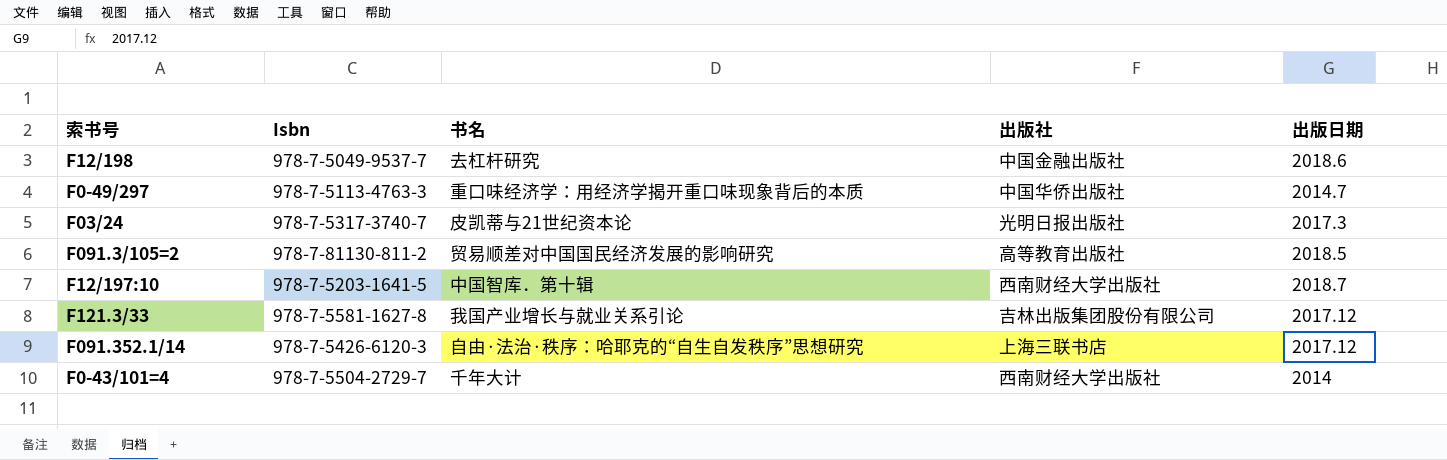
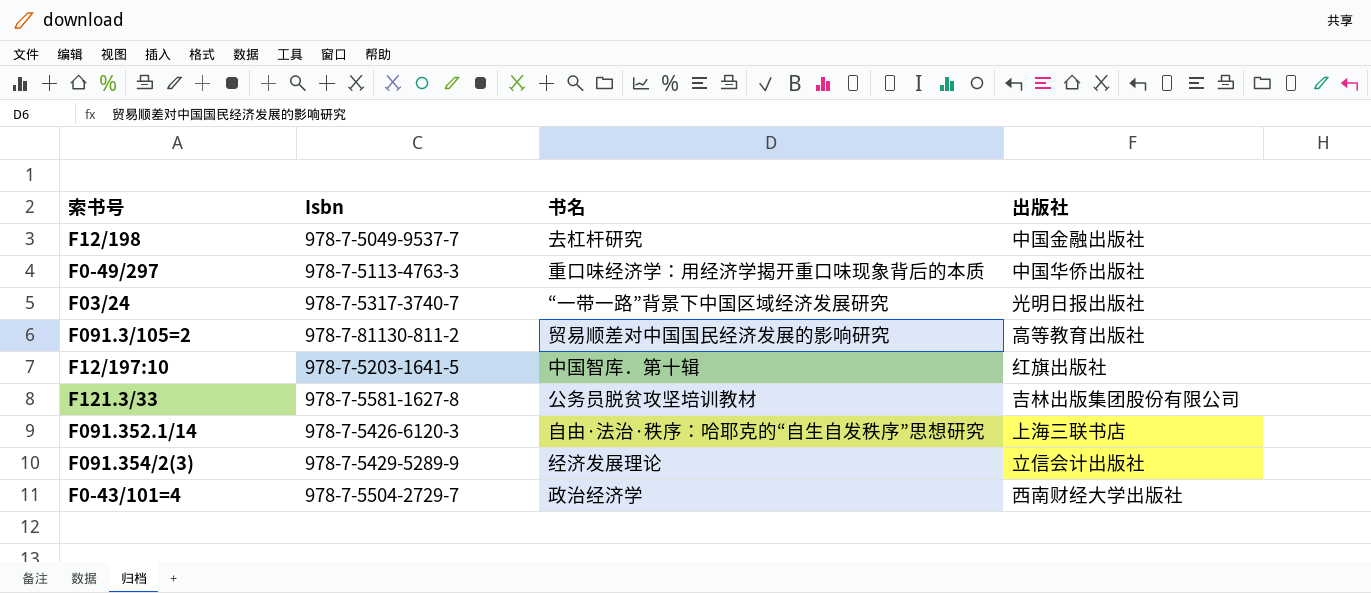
column 出版日期 | position: 5 -> none
F03/24 | 书名: 皮凯蒂与21世纪资本论 -> “一带一路”背景下中国区域经济发展研究
F12/197:10 | 出版社: 西南财经大学出版社 -> 红旗出版社
F121.3/33 | 书名: 我国产业增长与就业关系引论 -> 公务员脱贫攻坚培训教材
row F091.354/2(3): none -> 978-7-5429-5289-9 | 经济发展理论 | 立信会计出版社
F0-43/101=4 | 书名: 千年大计 -> 政治经济学

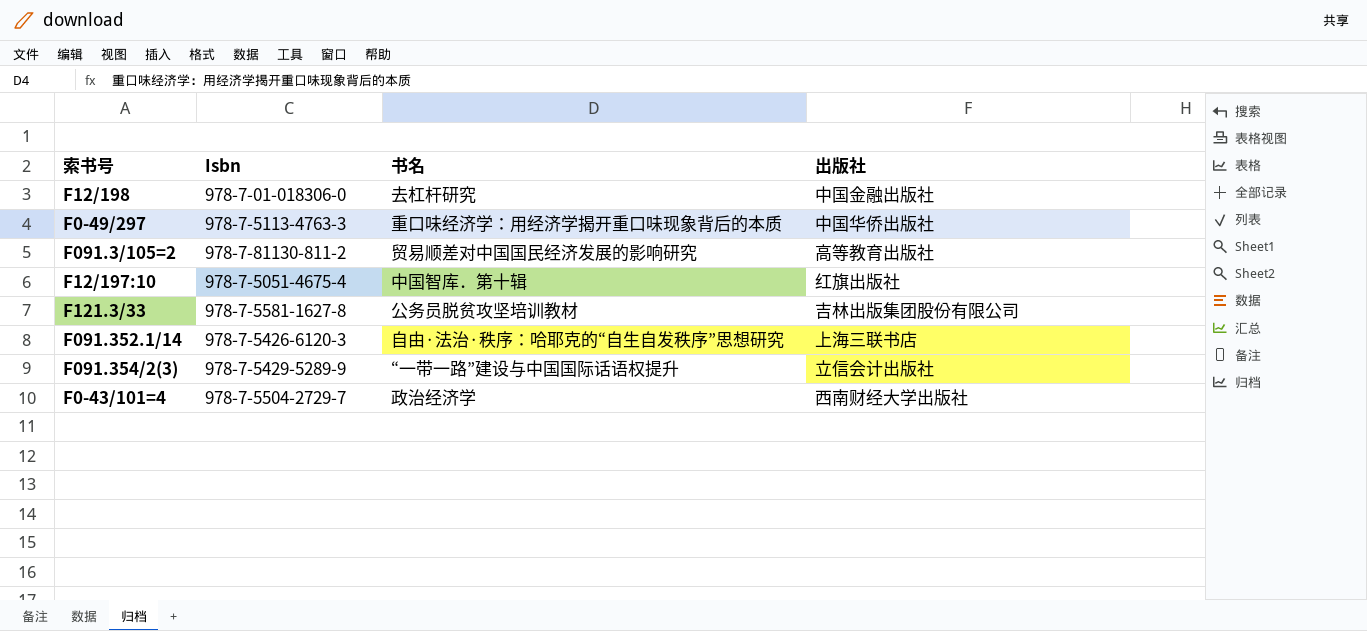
row F03/24: 978-7-5317-3740-7 | “一带一路”背景下中国区域经济发展研究 | 光明日报出版社 -> none
F12/198 | Isbn: 978-7-5049-9537-7 -> 978-7-01-018306-0
F12/197:10 | Isbn: 978-7-5203-1641-5 -> 978-7-5051-4675-4
F091.354/2(3) | 书名: 经济发展理论 -> “一带一路”建设与中国国际话语权提升

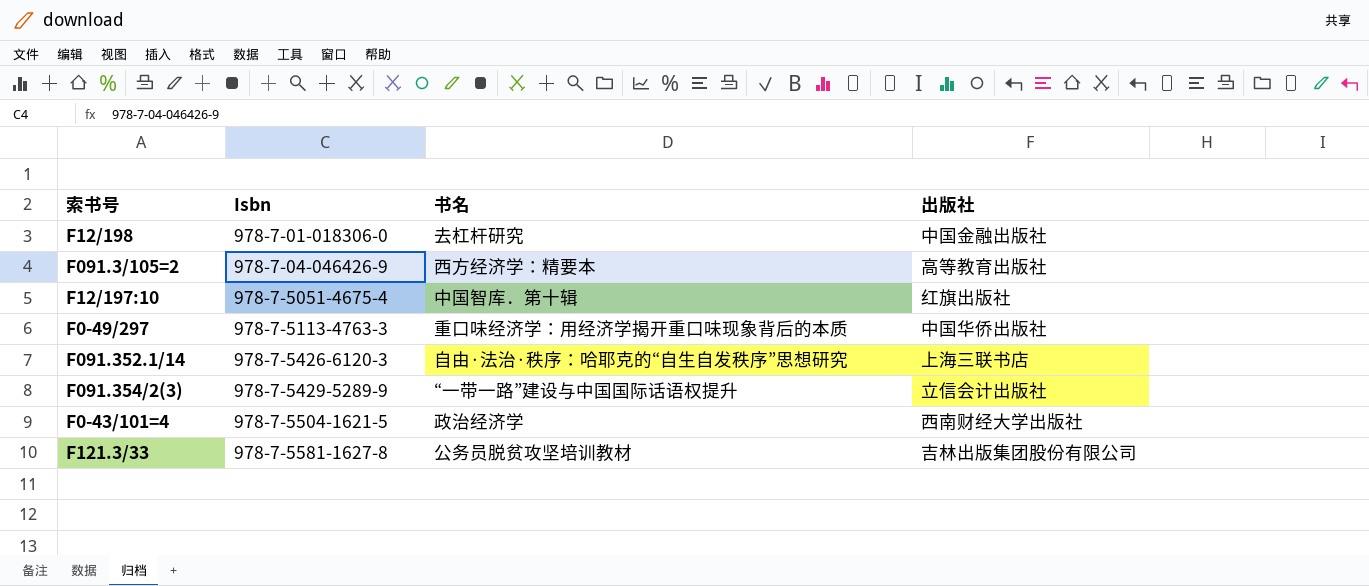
row order: none -> Isbn ascending
F091.3/105=2 | Isbn: 978-7-81130-811-2 -> 978-7-04-046426-9
F091.3/105=2 | 书名: 贸易顺差对中国国民经济发展的影响研究 -> 西方经济学：精要本
F0-43/101=4 | Isbn: 978-7-5504-2729-7 -> 978-7-5504-1621-5

